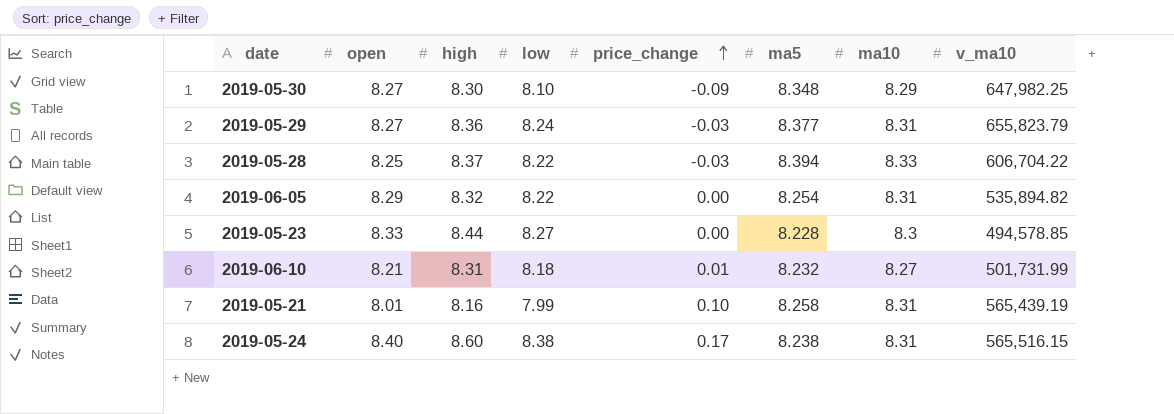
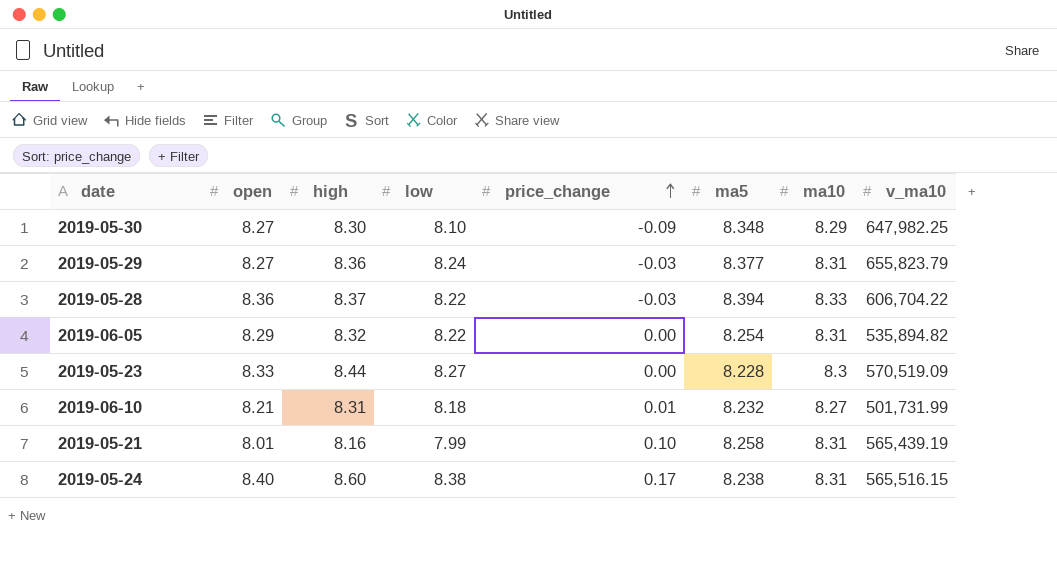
2019-05-28 | open: 8.25 -> 8.36
2019-05-23 | v_ma10: 494,578.85 -> 570,519.09

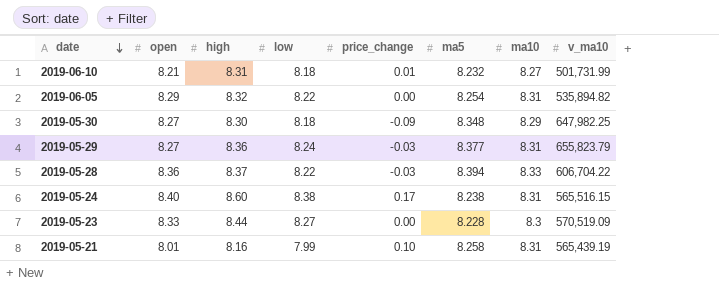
row order: price_change ascending -> date descending
2019-05-30 | low: 8.10 -> 8.18

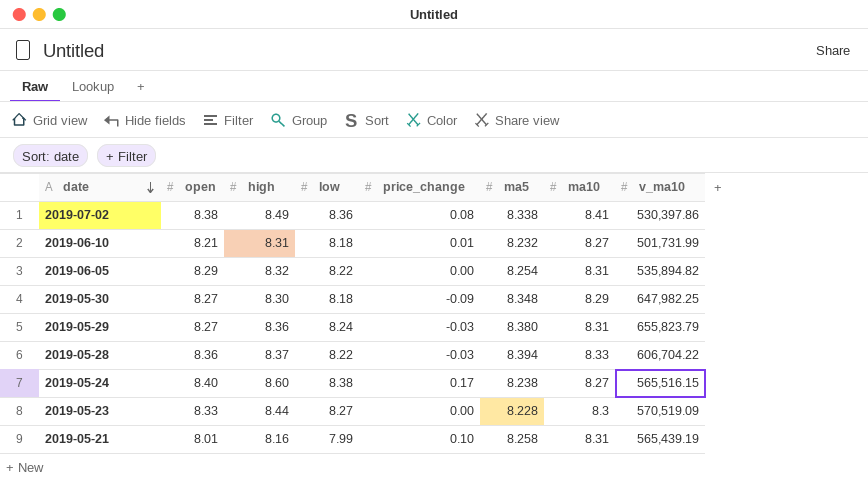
row 2019-07-02: none -> 8.38 | 8.49 | 8.36 | 0.08 | 8.338 | 8.41 | 530,397.86
2019-05-29 | ma5: 8.377 -> 8.380
2019-05-24 | ma10: 8.31 -> 8.27

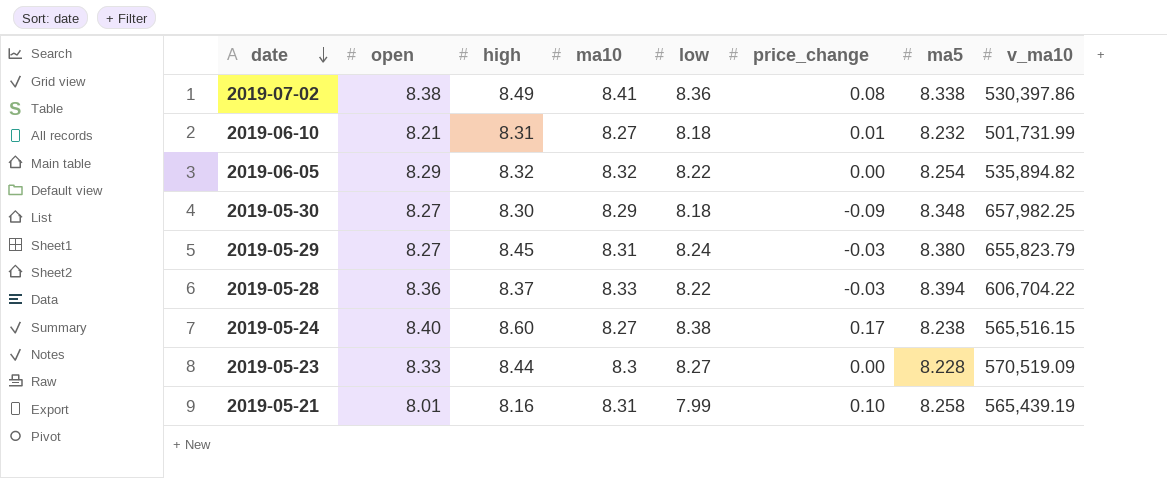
column ma10 | position: 7 -> 4
2019-06-05 | ma10: 8.31 -> 8.32
2019-05-30 | v_ma10: 647,982.25 -> 657,982.25
2019-05-29 | high: 8.36 -> 8.45

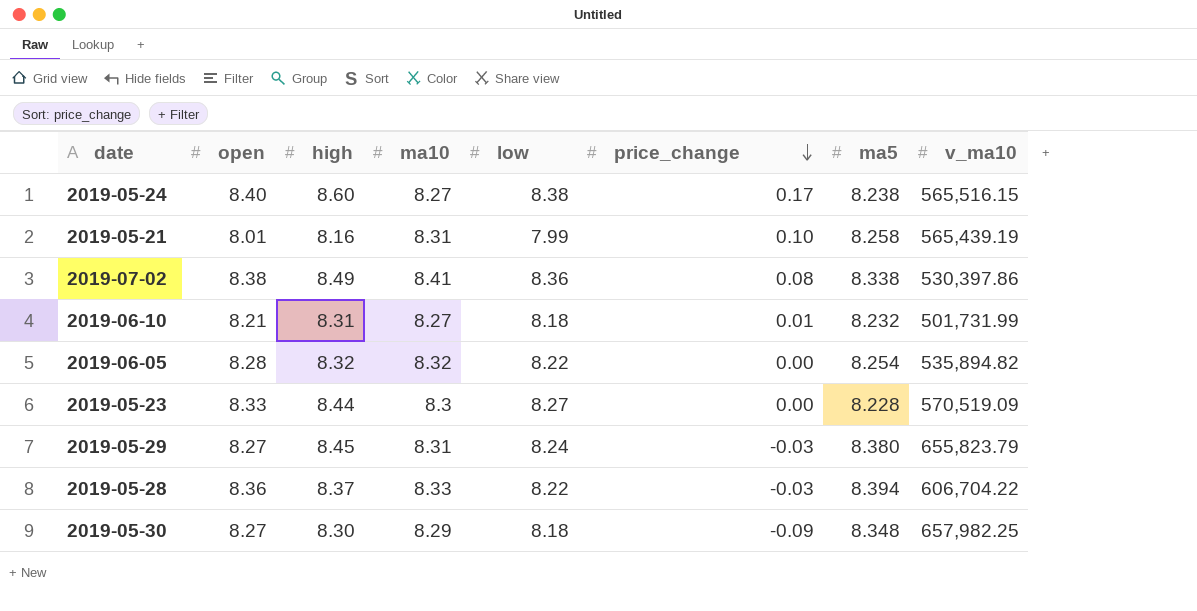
row order: date descending -> price_change descending
2019-06-05 | open: 8.29 -> 8.28

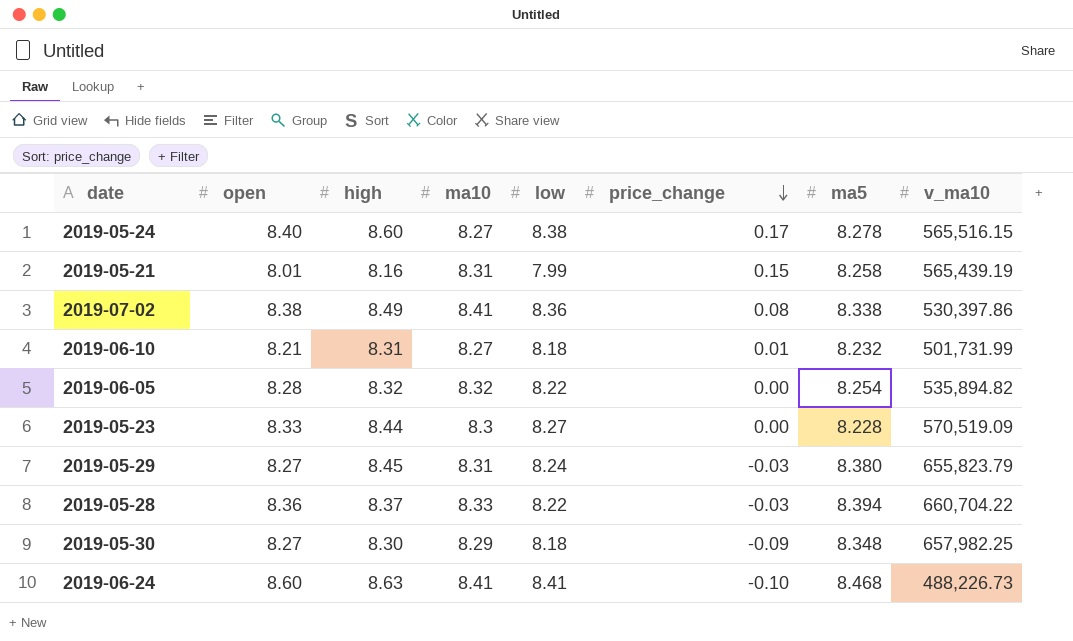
2019-05-24 | ma5: 8.238 -> 8.278
2019-05-21 | price_change: 0.10 -> 0.15
2019-05-28 | v_ma10: 606,704.22 -> 660,704.22
row 2019-06-24: none -> 8.60 | 8.63 | 8.41 | 8.41 | -0.10 | 8.468 | 488,226.73

